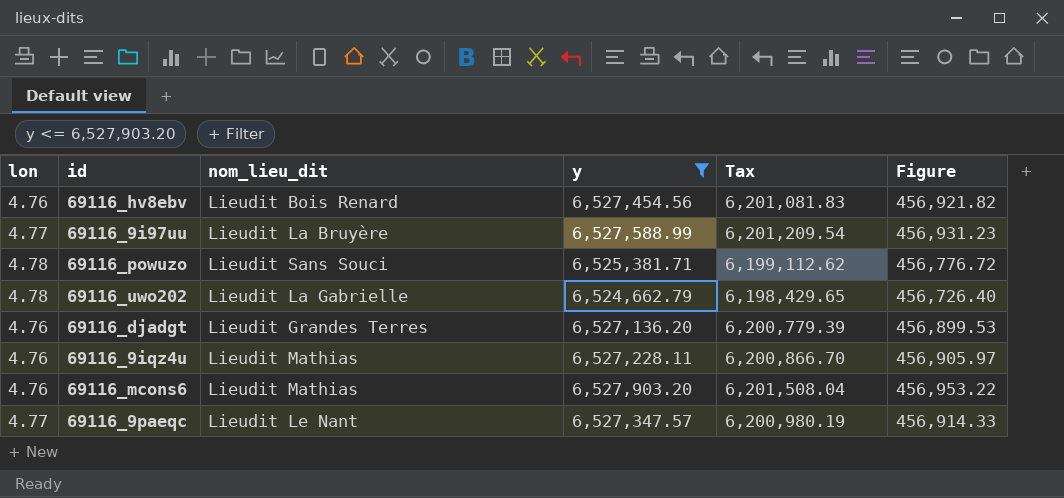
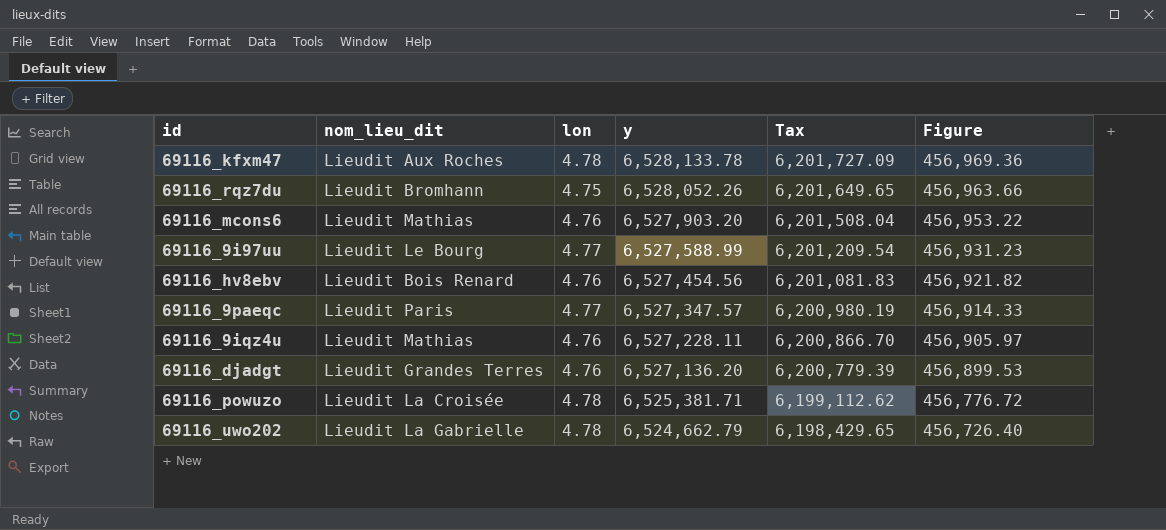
filter: y <= 6,527,903.20 -> none
row order: none -> y descending
column lon | position: 1 -> 3
69116_9i97uu | nom_lieu_dit: Lieudit La Bruyère -> Lieudit Le Bourg
69116_9paeqc | nom_lieu_dit: Lieudit Le Nant -> Lieudit Paris
69116_powuzo | nom_lieu_dit: Lieudit Sans Souci -> Lieudit La Croisée

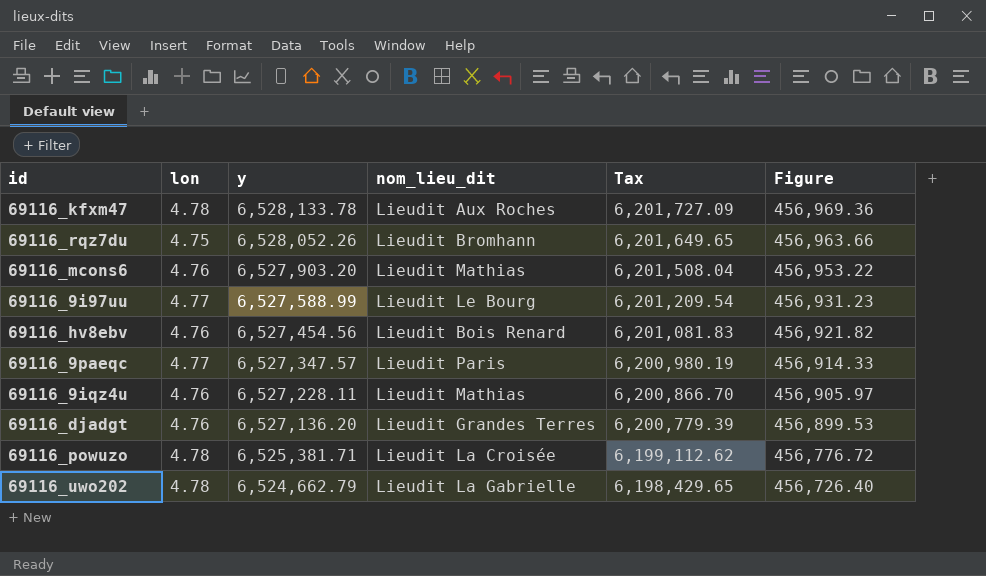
column nom_lieu_dit | position: 2 -> 4

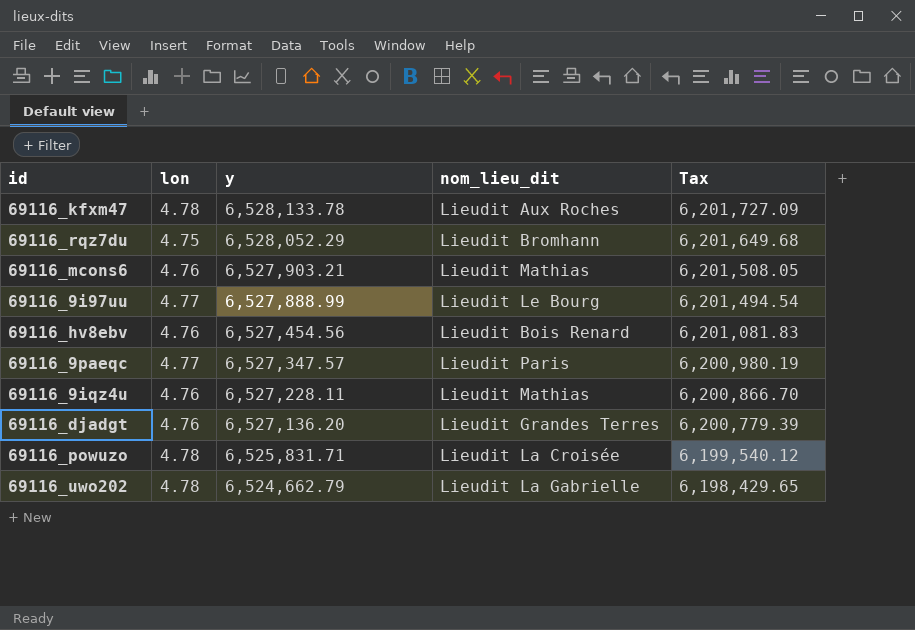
column Figure | formula: [y] * 0.07 -> none
69116_rqz7du | y: 6,528,052.26 -> 6,528,052.29
69116_rqz7du | Tax: 6,201,649.65 -> 6,201,649.68
69116_mcons6 | y: 6,527,903.20 -> 6,527,903.21
69116_mcons6 | Tax: 6,201,508.04 -> 6,201,508.05
69116_9i97uu | y: 6,527,588.99 -> 6,527,888.99
69116_9i97uu | Tax: 6,201,209.54 -> 6,201,494.54
69116_powuzo | y: 6,525,381.71 -> 6,525,831.71
69116_powuzo | Tax: 6,199,112.62 -> 6,199,540.12

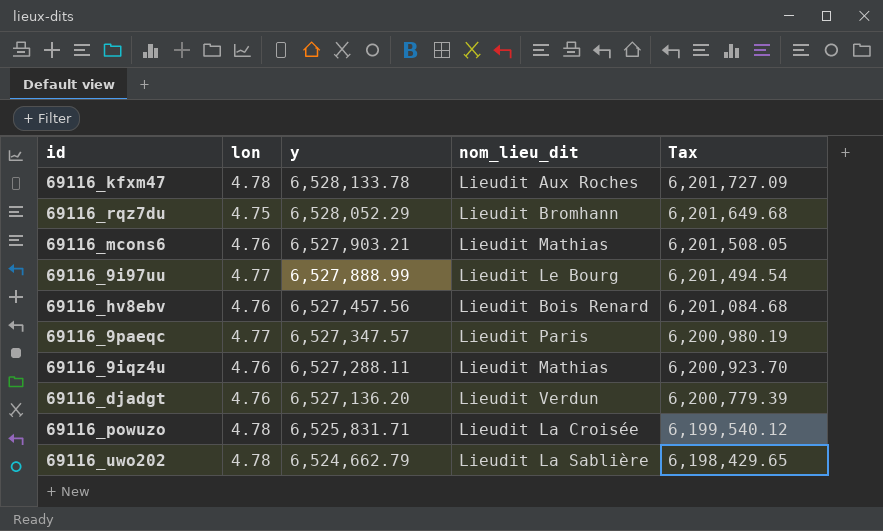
69116_hv8ebv | y: 6,527,454.56 -> 6,527,457.56
69116_hv8ebv | Tax: 6,201,081.83 -> 6,201,084.68
69116_9iqz4u | y: 6,527,228.11 -> 6,527,288.11
69116_9iqz4u | Tax: 6,200,866.70 -> 6,200,923.70
69116_djadgt | nom_lieu_dit: Lieudit Grandes Terres -> Lieudit Verdun
69116_uwo202 | nom_lieu_dit: Lieudit La Gabrielle -> Lieudit La Sablière

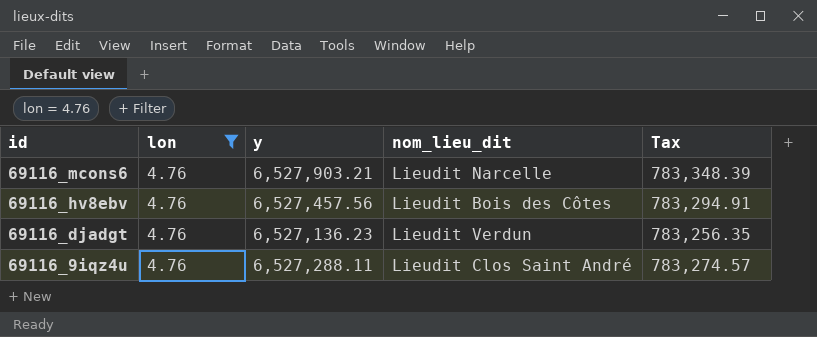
filter: none -> lon = 4.76
row order: y descending -> id descending
column Tax | formula: [y] * 0.95 -> [y] * 0.12
69116_mcons6 | nom_lieu_dit: Lieudit Mathias -> Lieudit Narcelle
69116_hv8ebv | nom_lieu_dit: Lieudit Bois Renard -> Lieudit Bois des Côtes
69116_djadgt | y: 6,527,136.20 -> 6,527,136.23
69116_9iqz4u | nom_lieu_dit: Lieudit Mathias -> Lieudit Clos Saint André

